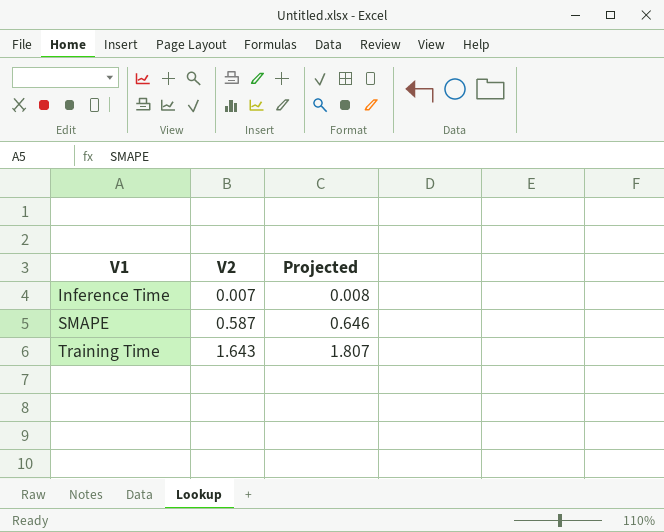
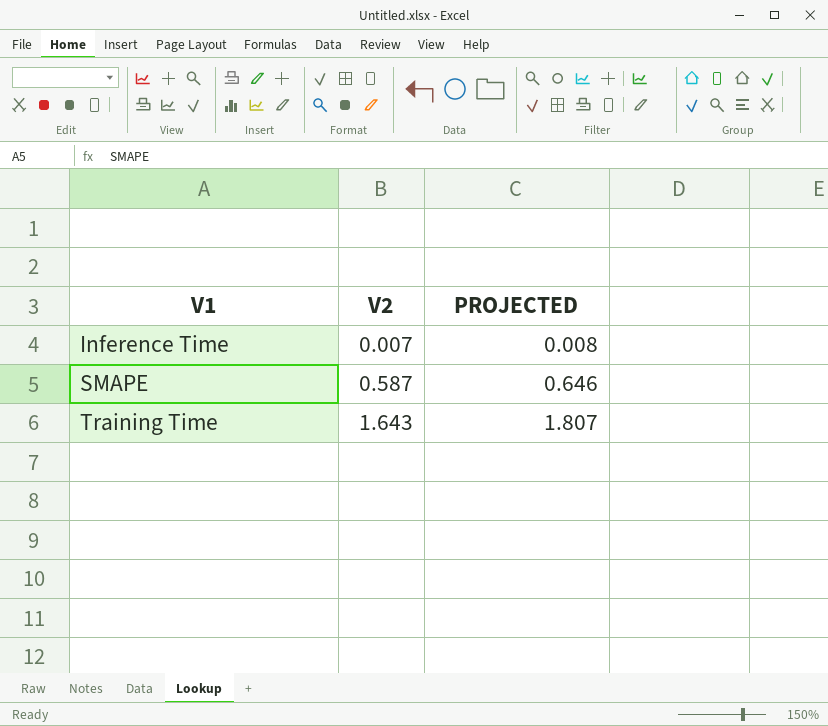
column name: Projected -> PROJECTED

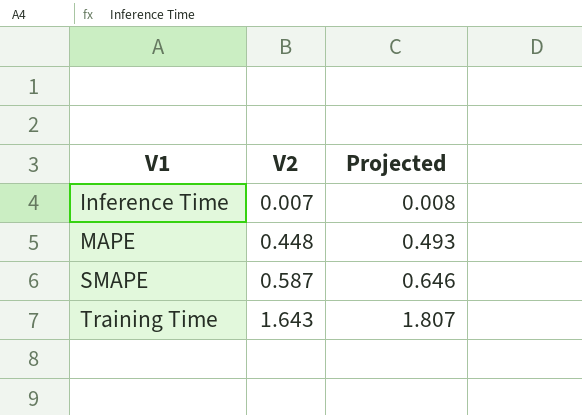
column name: PROJECTED -> Projected
row MAPE: none -> 0.448 | 0.493

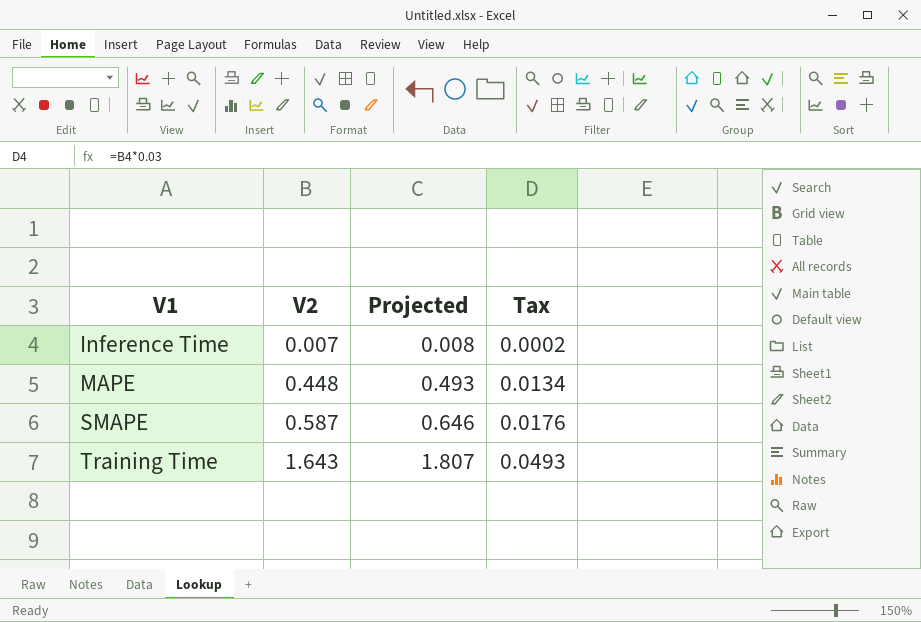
column Tax | formula: none -> [V2] * 0.03

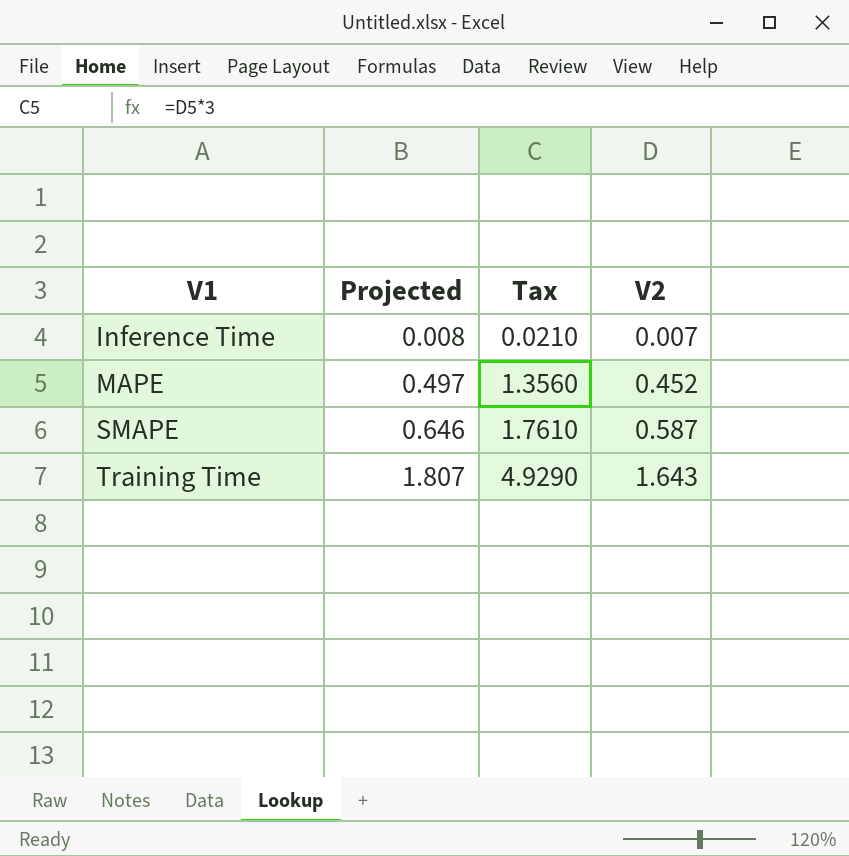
column Tax | formula: [V2] * 0.03 -> [V2] * 3
column V2 | position: 2 -> 4
MAPE | Projected: 0.493 -> 0.497
MAPE | V2: 0.448 -> 0.452

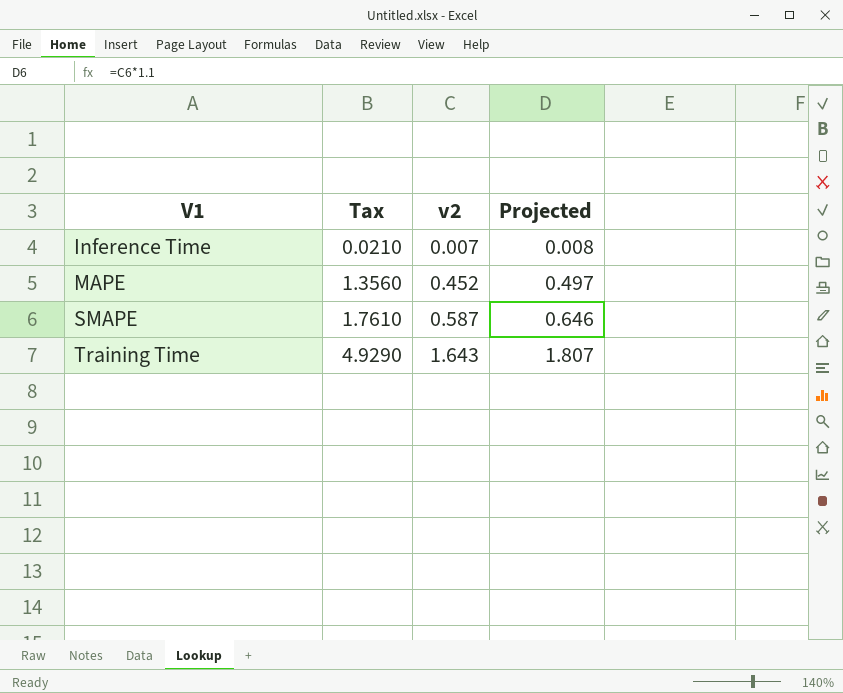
column name: V2 -> v2
column Projected | position: 2 -> 4

